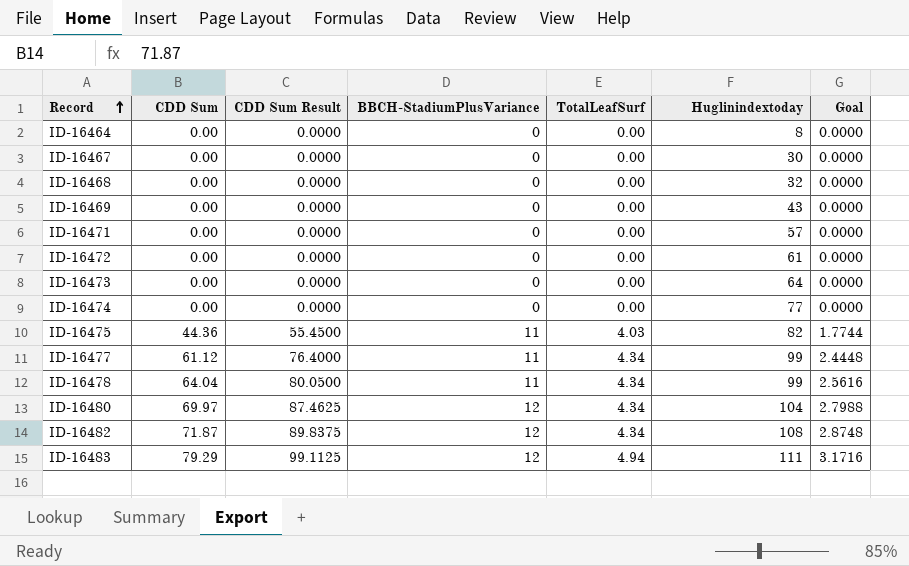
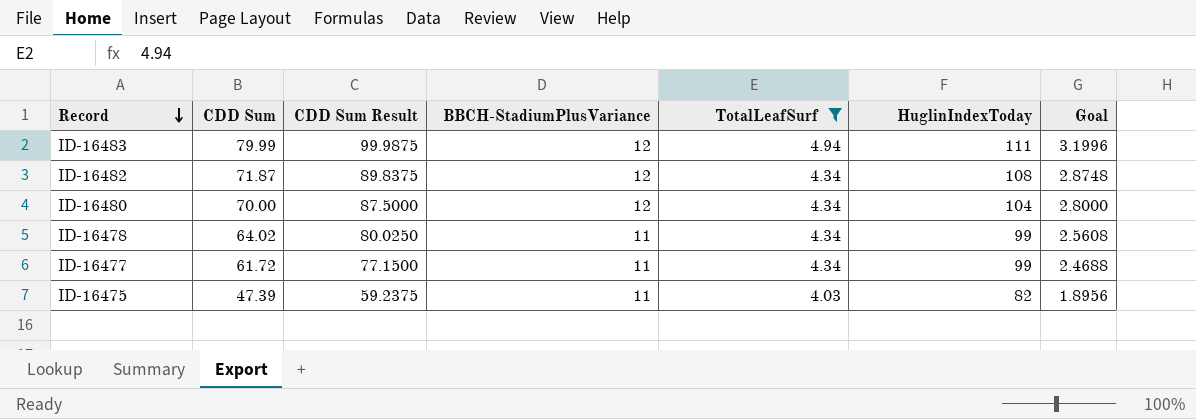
filter: none -> TotalLeafSurf != 0.00
row order: Record ascending -> Record descending
column name: Huglinindextoday -> HuglinIndexToday
ID-16483 | CDD Sum: 79.29 -> 79.99
ID-16483 | CDD Sum Result: 99.1125 -> 99.9875
ID-16483 | Goal: 3.1716 -> 3.1996
ID-16480 | CDD Sum: 69.97 -> 70.00
ID-16480 | CDD Sum Result: 87.4625 -> 87.5000
ID-16480 | Goal: 2.7988 -> 2.8000
ID-16478 | CDD Sum: 64.04 -> 64.02
ID-16478 | CDD Sum Result: 80.0500 -> 80.0250
ID-16478 | Goal: 2.5616 -> 2.5608
ID-16477 | CDD Sum: 61.12 -> 61.72
ID-16477 | CDD Sum Result: 76.4000 -> 77.1500
ID-16477 | Goal: 2.4448 -> 2.4688
ID-16475 | CDD Sum: 44.36 -> 47.39
ID-16475 | CDD Sum Result: 55.4500 -> 59.2375
ID-16475 | Goal: 1.7744 -> 1.8956

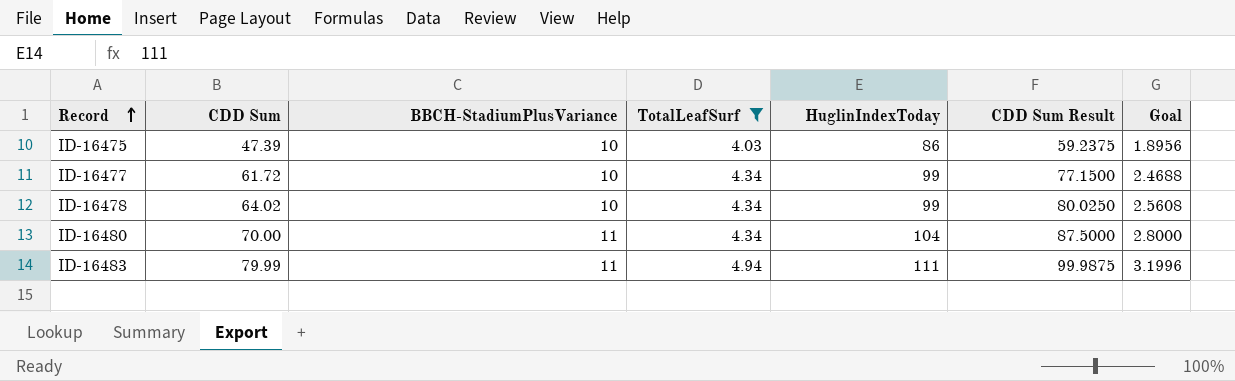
row order: Record descending -> Record ascending
column CDD Sum Result | position: 3 -> 6
row ID-16482: 71.87 | 89.8375 | 12 | 4.34 | 108 | 2.8748 -> none
ID-16475 | BBCH-StadiumPlusVariance: 11 -> 10
ID-16475 | HuglinIndexToday: 82 -> 86
ID-16477 | BBCH-StadiumPlusVariance: 11 -> 10
ID-16478 | BBCH-StadiumPlusVariance: 11 -> 10
ID-16480 | BBCH-StadiumPlusVariance: 12 -> 11
ID-16483 | BBCH-StadiumPlusVariance: 12 -> 11

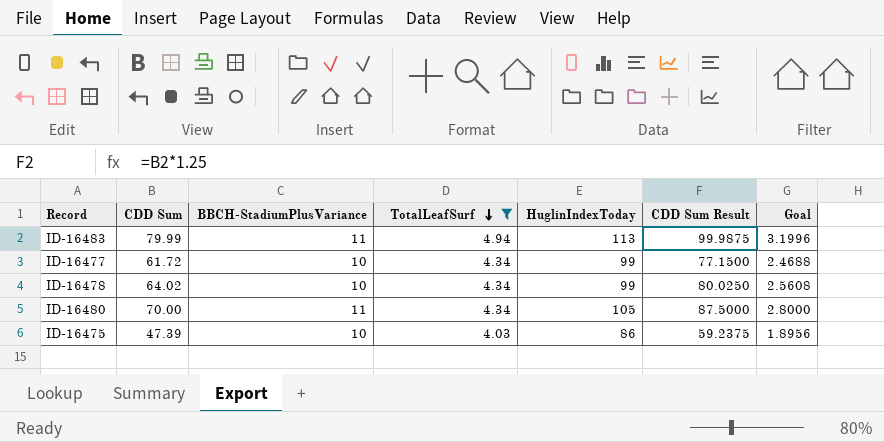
row order: Record ascending -> TotalLeafSurf descending
ID-16483 | HuglinIndexToday: 111 -> 113
ID-16480 | HuglinIndexToday: 104 -> 105

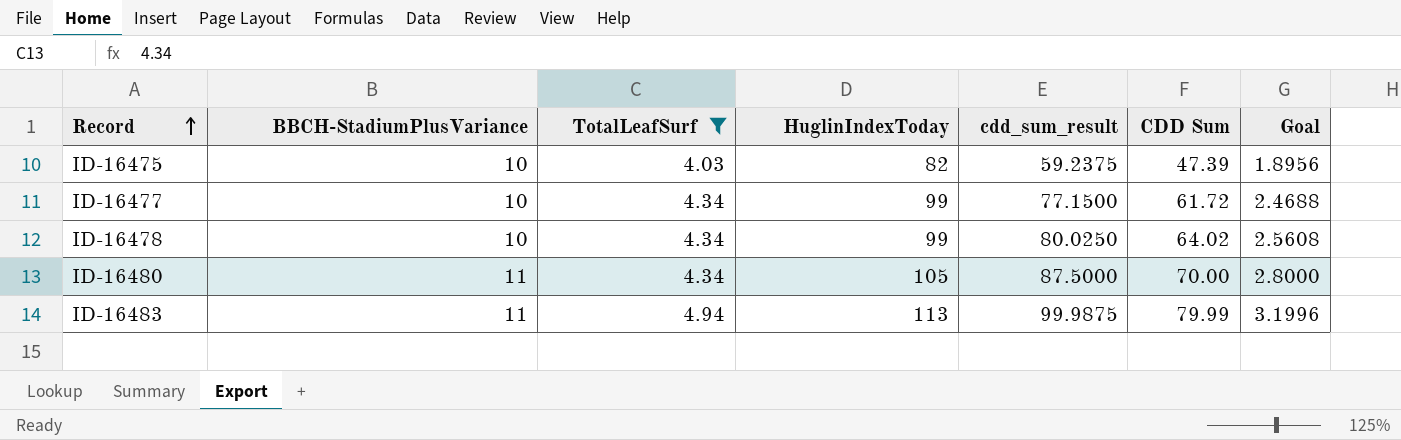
row order: TotalLeafSurf descending -> Record ascending
column name: CDD Sum Result -> cdd_sum_result
column CDD Sum | position: 2 -> 6
ID-16475 | HuglinIndexToday: 86 -> 82

